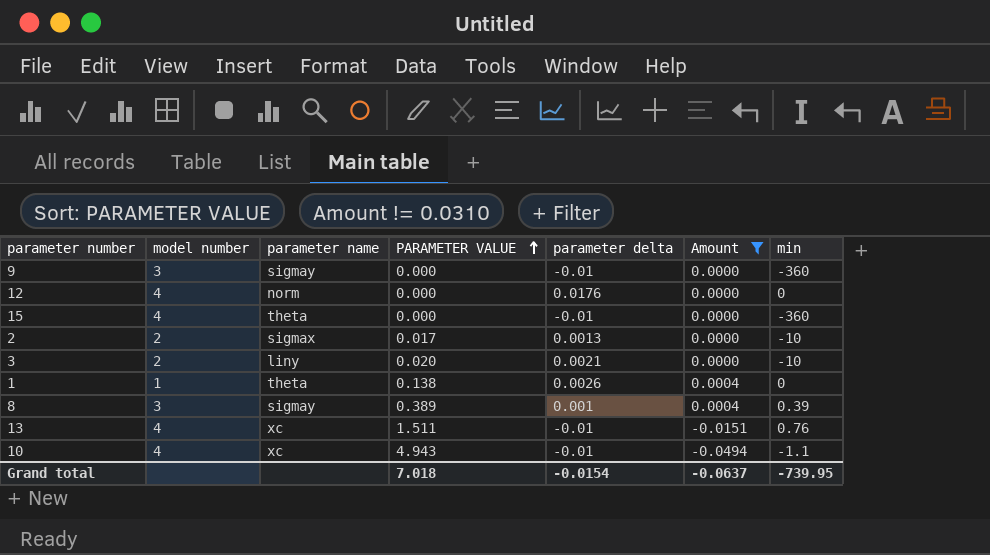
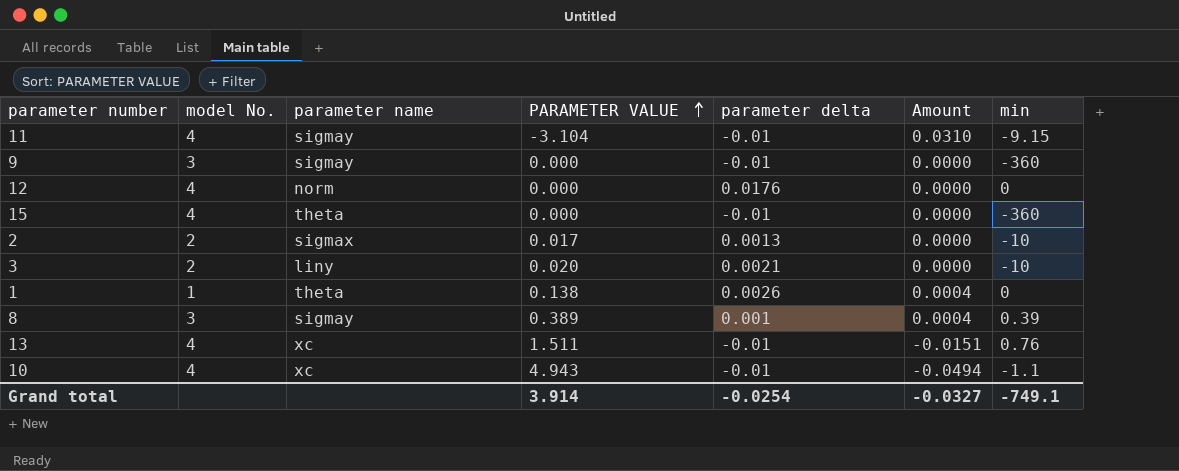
filter: Amount != 0.0310 -> none
column name: model number -> model No.
Grand total | PARAMETER VALUE: 7.018 -> 3.914
Grand total | parameter delta: -0.0154 -> -0.0254
Grand total | Amount: -0.0637 -> -0.0327
Grand total | min: -739.95 -> -749.1

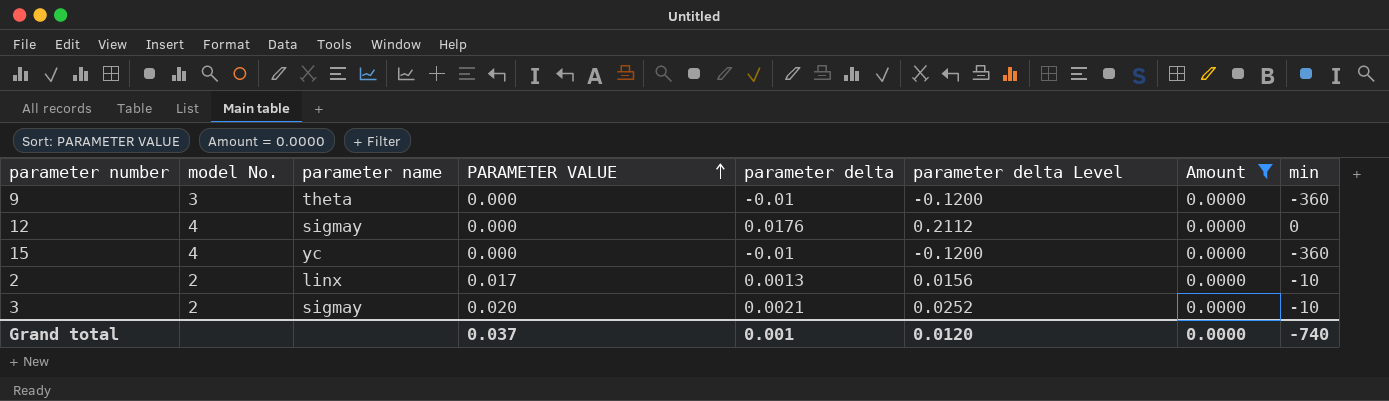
filter: none -> Amount = 0.0000
column parameter delta Level | formula: none -> [parameter delta] * 12
9 | parameter name: sigmay -> theta
12 | parameter name: norm -> sigmay
15 | parameter name: theta -> yc
2 | parameter name: sigmax -> linx
3 | parameter name: liny -> sigmay
Grand total | PARAMETER VALUE: 3.914 -> 0.037
Grand total | parameter delta: -0.0254 -> 0.001
Grand total | Amount: -0.0327 -> 0.0000
Grand total | min: -749.1 -> -740

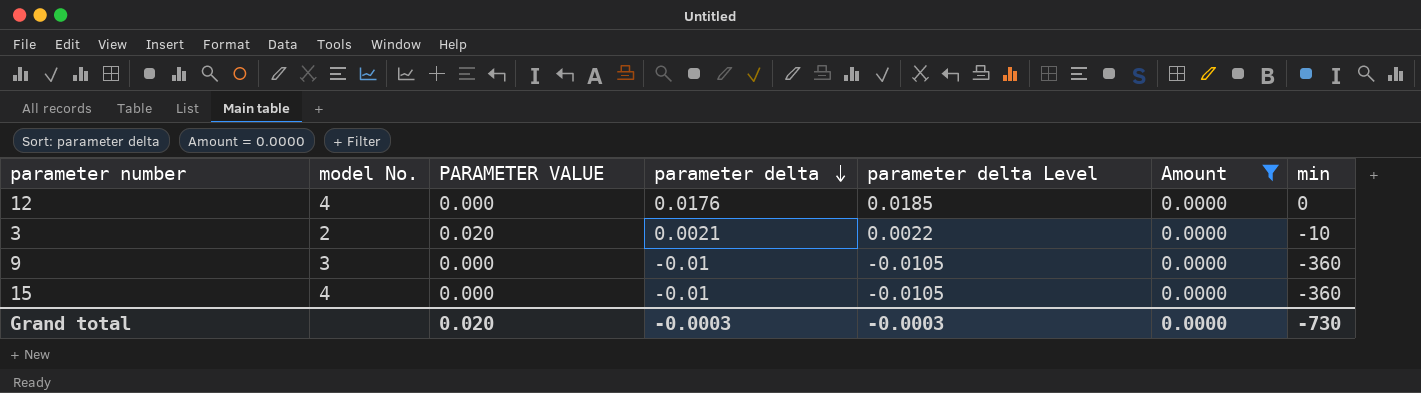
row order: PARAMETER VALUE ascending -> parameter delta descending
column parameter name | position: 3 -> none
column parameter delta Level | formula: [parameter delta] * 12 -> [parameter delta] * 1.05
row 2: 2 | linx | 0.017 | 0.0013 | 0.0156 | 0.0000 | -10 -> none
Grand total | PARAMETER VALUE: 0.037 -> 0.020
Grand total | parameter delta: 0.001 -> -0.0003
Grand total | parameter delta Level: 0.0120 -> -0.0003
Grand total | min: -740 -> -730

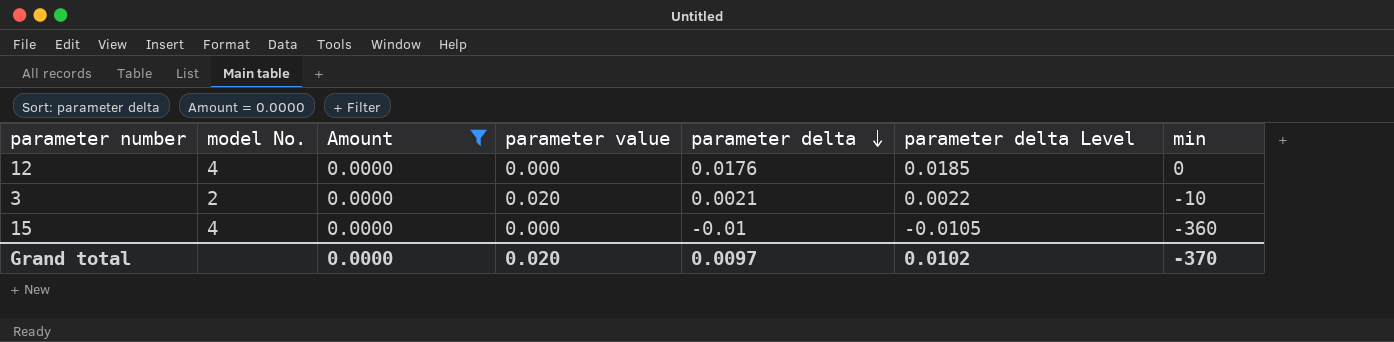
column Amount | position: 6 -> 3
column name: PARAMETER VALUE -> parameter value
row 9: 3 | 0.000 | -0.01 | -0.0105 | 0.0000 | -360 -> none
Grand total | parameter delta: -0.0003 -> 0.0097
Grand total | parameter delta Level: -0.0003 -> 0.0102
Grand total | min: -730 -> -370

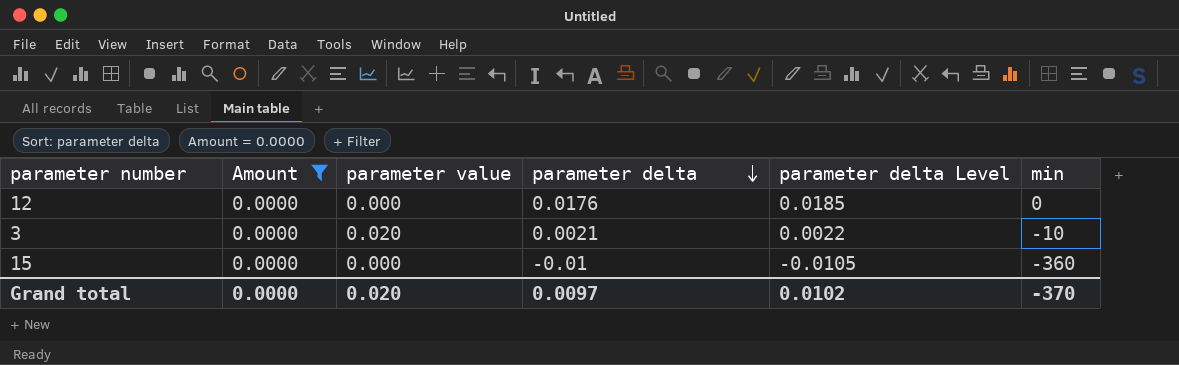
column model No. | position: 2 -> none

